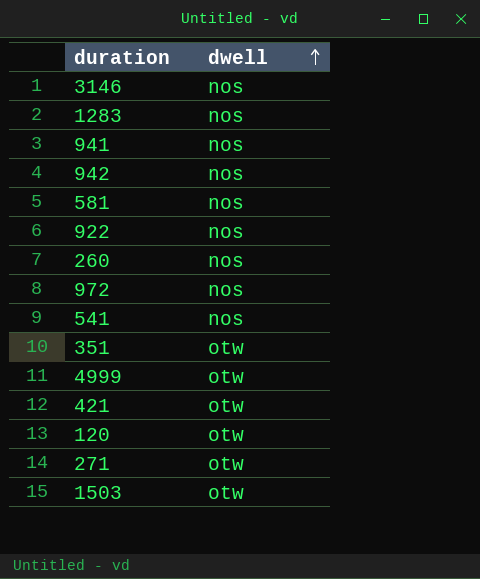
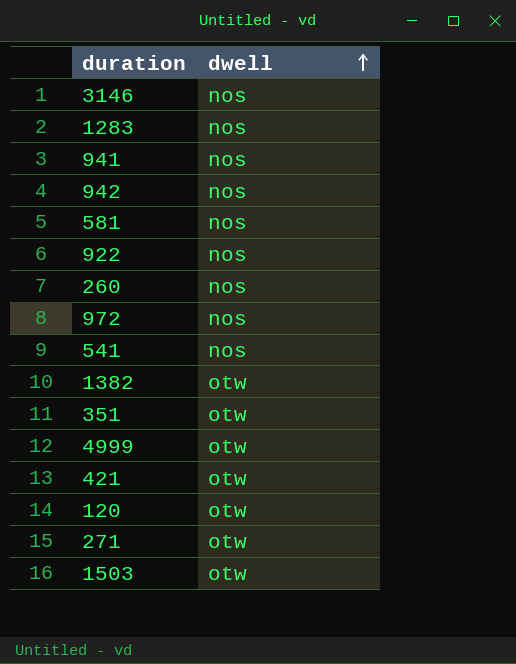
row 1382: none -> otw

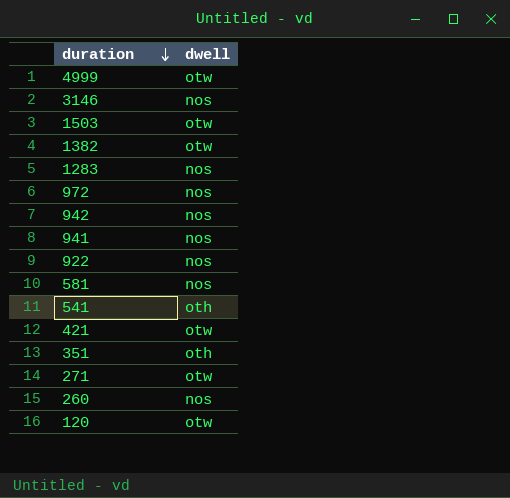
row order: dwell ascending -> duration descending
541 | dwell: nos -> oth
351 | dwell: otw -> oth

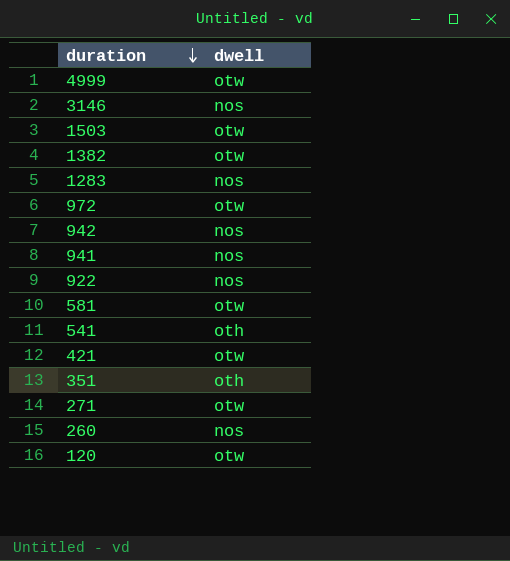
972 | dwell: nos -> otw
581 | dwell: nos -> otw

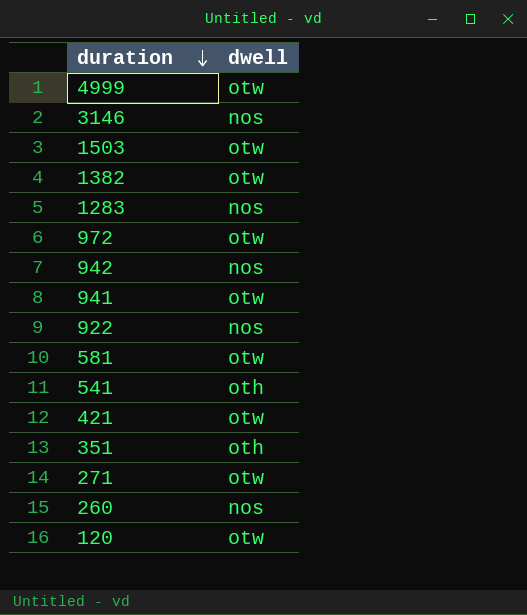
941 | dwell: nos -> otw

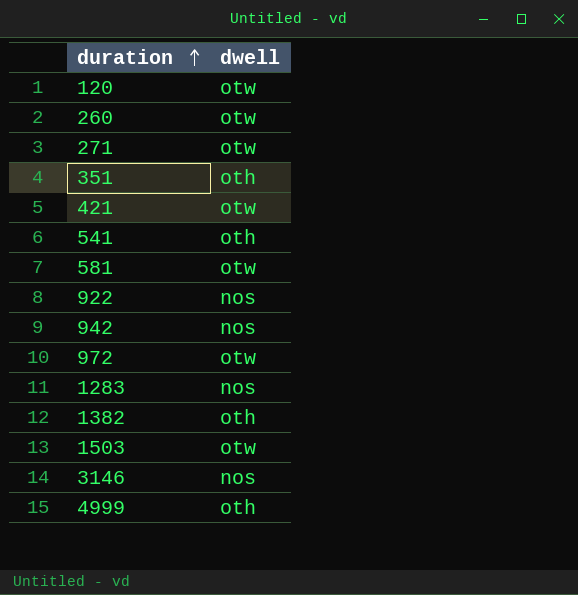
row order: duration descending -> duration ascending
row 941: otw -> none
260 | dwell: nos -> otw
1382 | dwell: otw -> oth
4999 | dwell: otw -> oth

